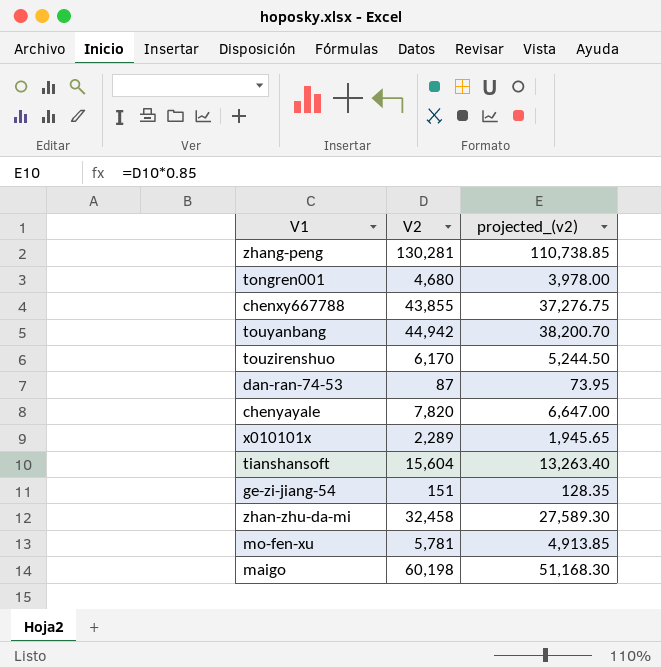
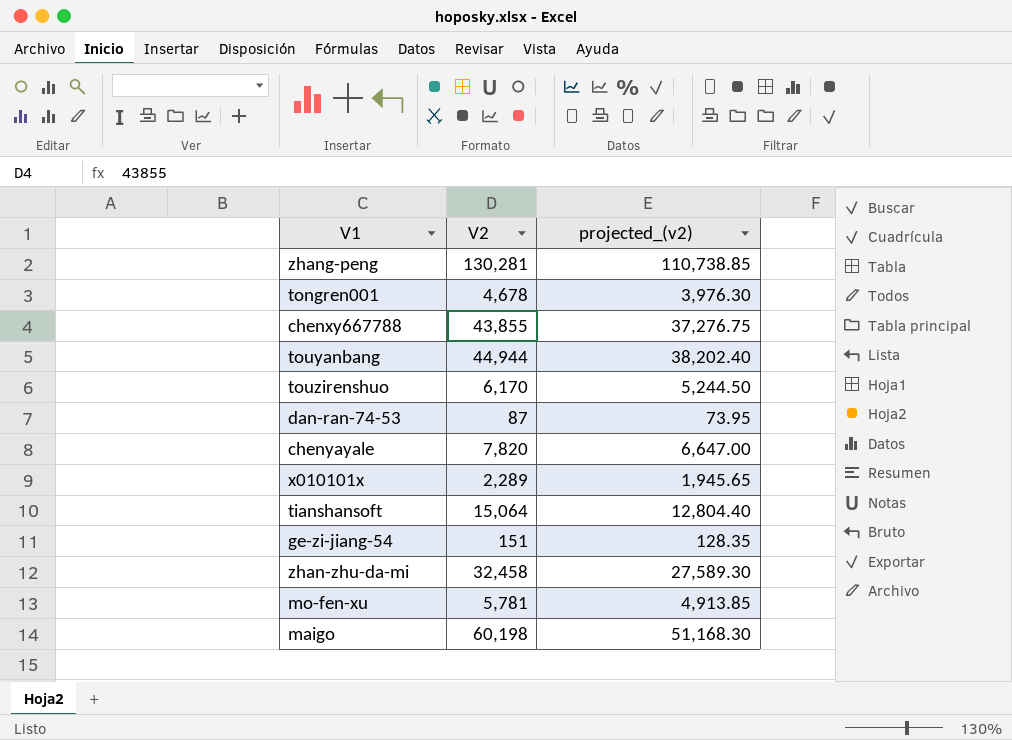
tongren001 | V2: 4,680 -> 4,678
tongren001 | projected_(v2): 3,978.00 -> 3,976.30
touyanbang | V2: 44,942 -> 44,944
touyanbang | projected_(v2): 38,200.70 -> 38,202.40
tianshansoft | V2: 15,604 -> 15,064
tianshansoft | projected_(v2): 13,263.40 -> 12,804.40

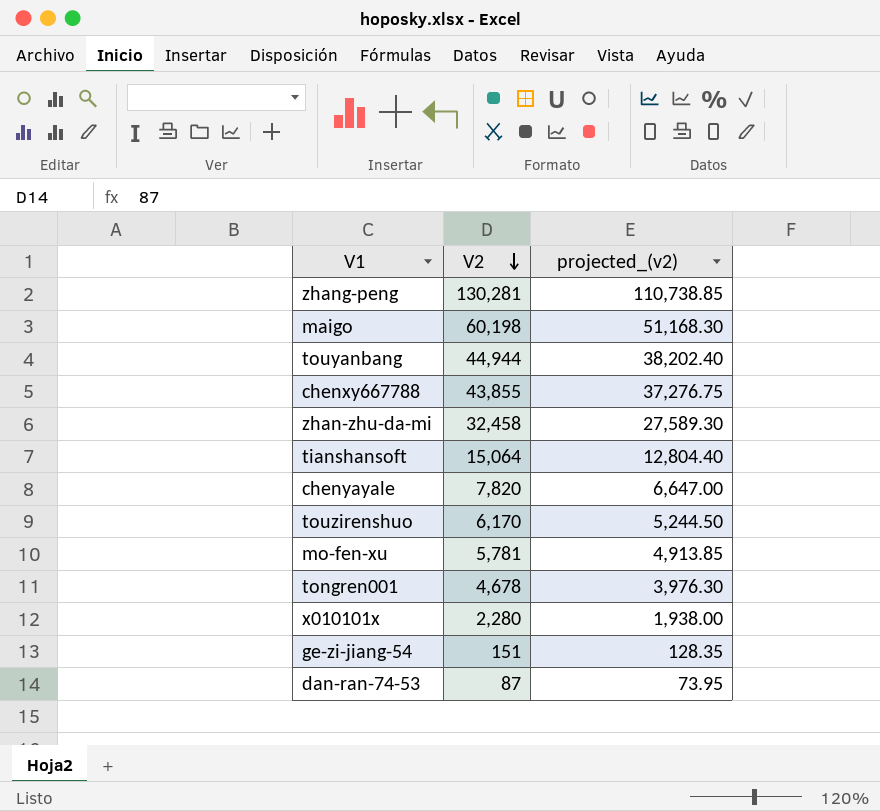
row order: none -> V2 descending
x010101x | V2: 2,289 -> 2,280
x010101x | projected_(v2): 1,945.65 -> 1,938.00

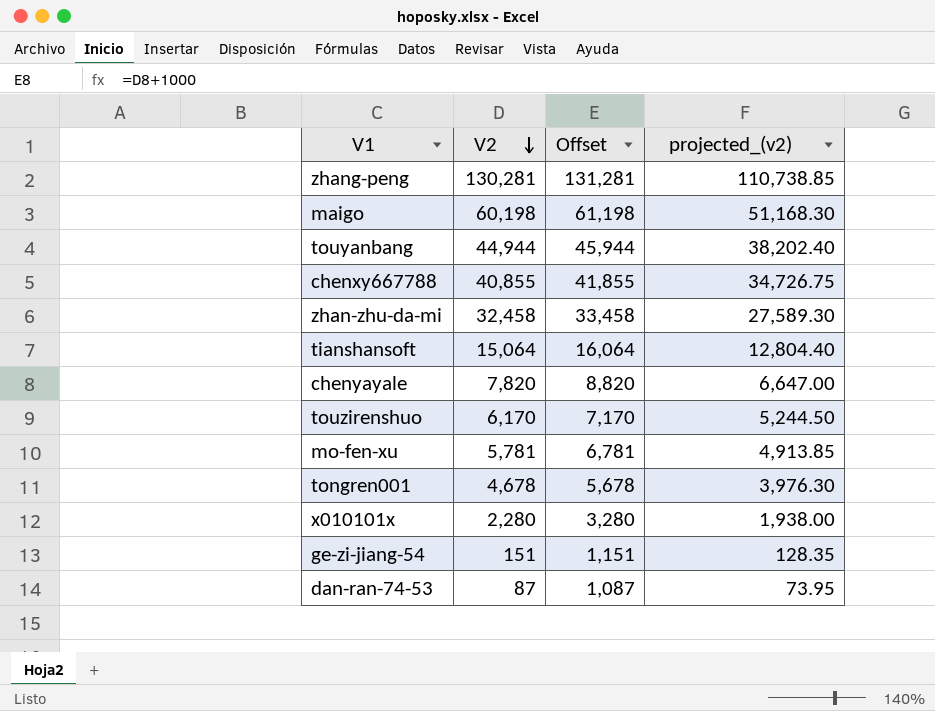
column Offset | formula: none -> [V2] + 1000
chenxy667788 | V2: 43,855 -> 40,855
chenxy667788 | projected_(v2): 37,276.75 -> 34,726.75

